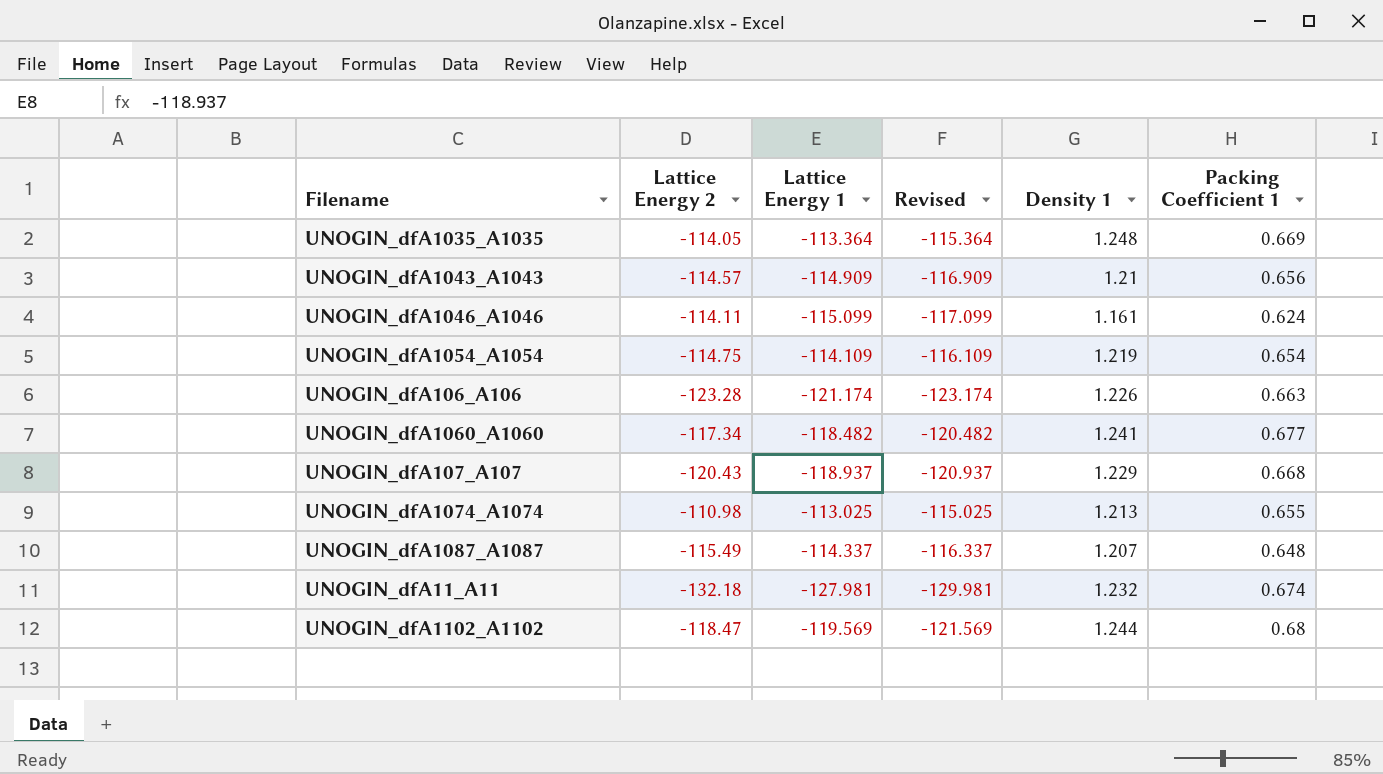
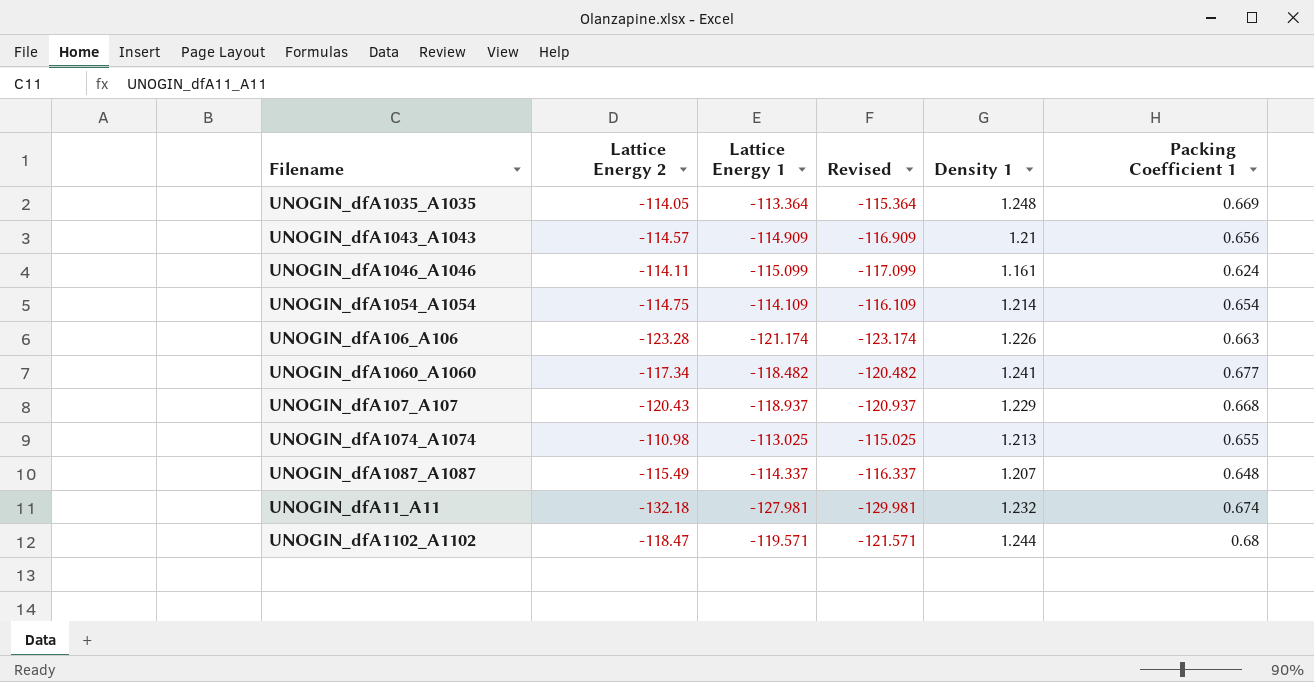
UNOGIN_dfA1054_A1054 | Density 1: 1.219 -> 1.214
UNOGIN_dfA1102_A1102 | Lattice Energy 1: -119.569 -> -119.571
UNOGIN_dfA1102_A1102 | Revised: -121.569 -> -121.571

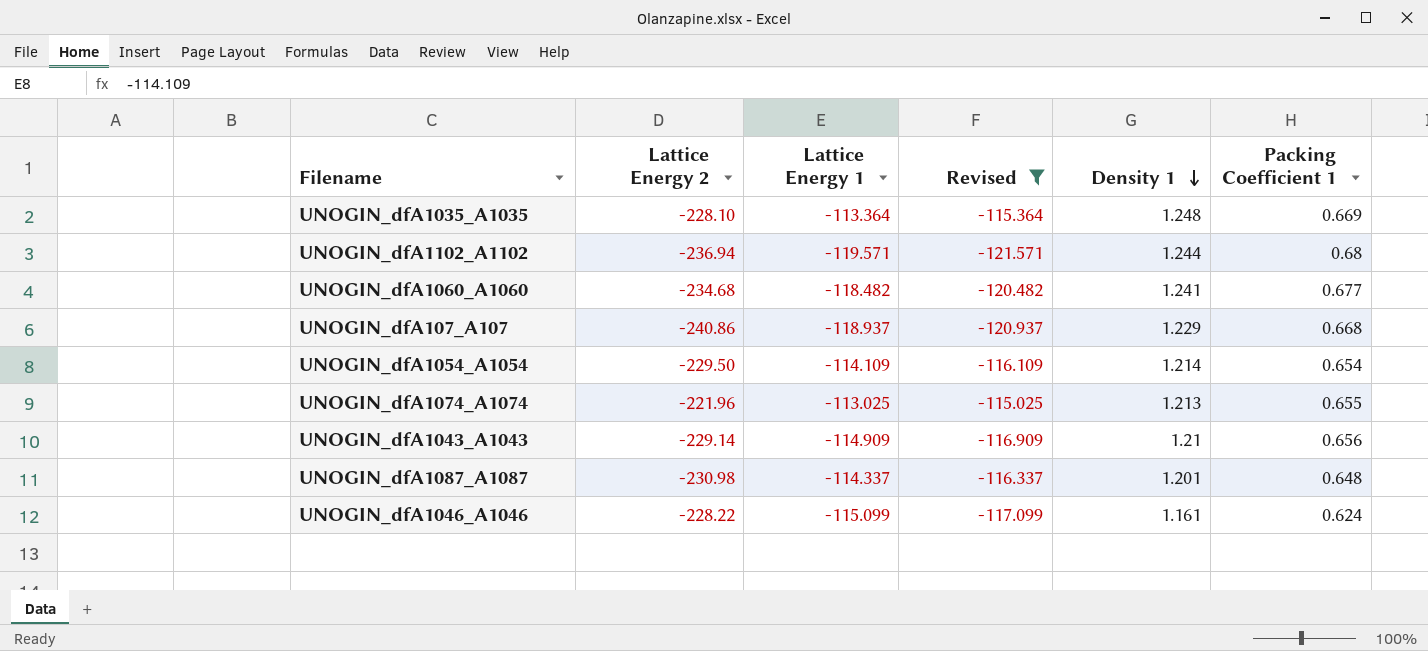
filter: none -> Revised >= -121.571
row order: none -> Density 1 descending
UNOGIN_dfA1035_A1035 | Lattice Energy 2: -114.05 -> -228.10
UNOGIN_dfA1102_A1102 | Lattice Energy 2: -118.47 -> -236.94
UNOGIN_dfA1060_A1060 | Lattice Energy 2: -117.34 -> -234.68
UNOGIN_dfA107_A107 | Lattice Energy 2: -120.43 -> -240.86
UNOGIN_dfA1054_A1054 | Lattice Energy 2: -114.75 -> -229.50
UNOGIN_dfA1074_A1074 | Lattice Energy 2: -110.98 -> -221.96
UNOGIN_dfA1043_A1043 | Lattice Energy 2: -114.57 -> -229.14
UNOGIN_dfA1087_A1087 | Lattice Energy 2: -115.49 -> -230.98
UNOGIN_dfA1087_A1087 | Density 1: 1.207 -> 1.201
UNOGIN_dfA1046_A1046 | Lattice Energy 2: -114.11 -> -228.22

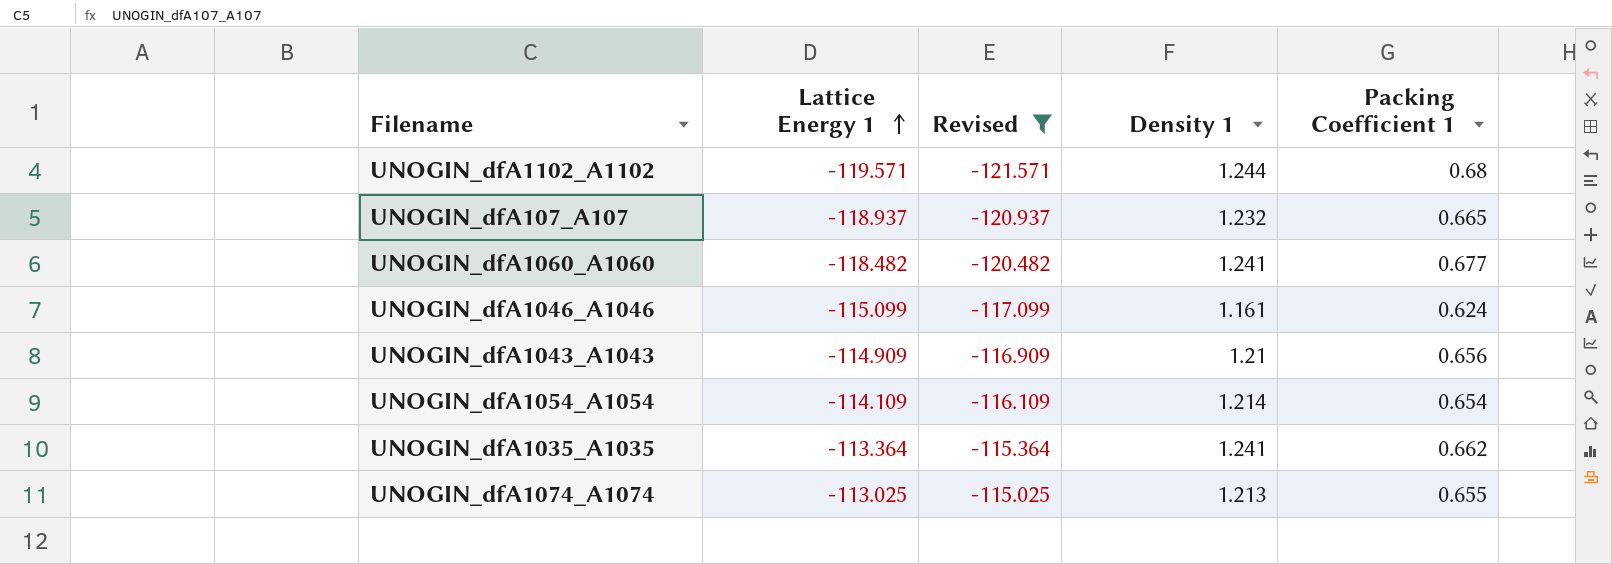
row order: Density 1 descending -> Lattice Energy 1 ascending
column Lattice Energy 2 | position: 2 -> none
row UNOGIN_dfA1087_A1087: -230.98 | -114.337 | -116.337 | 1.201 | 0.648 -> none
UNOGIN_dfA107_A107 | Density 1: 1.229 -> 1.232
UNOGIN_dfA107_A107 | Packing Coefficient 1: 0.668 -> 0.665
UNOGIN_dfA1035_A1035 | Density 1: 1.248 -> 1.241
UNOGIN_dfA1035_A1035 | Packing Coefficient 1: 0.669 -> 0.662

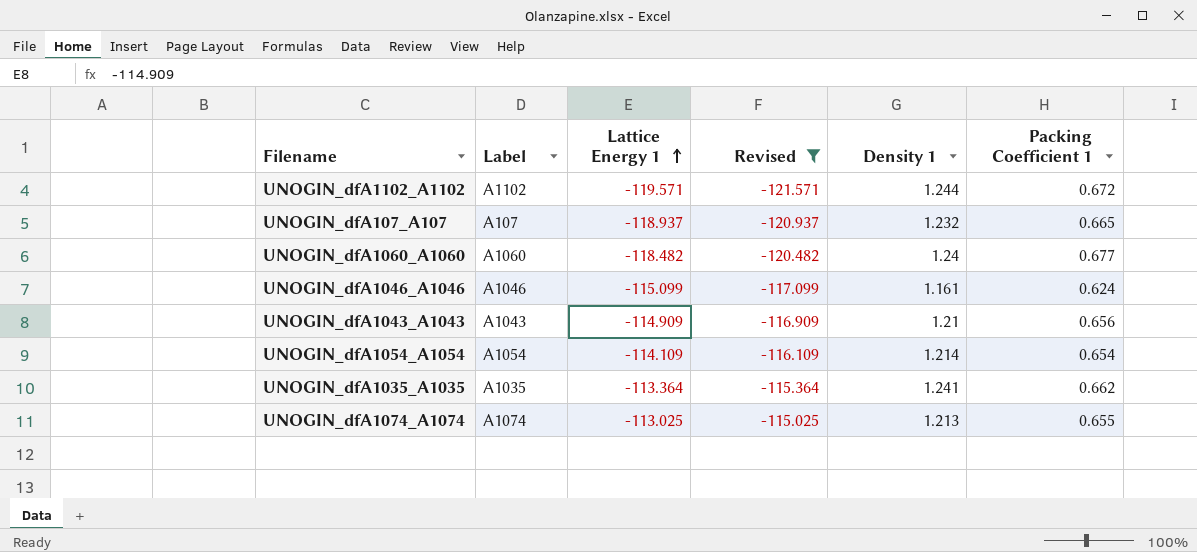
column Label | position: none -> 2
UNOGIN_dfA1102_A1102 | Packing Coefficient 1: 0.68 -> 0.672
UNOGIN_dfA1060_A1060 | Density 1: 1.241 -> 1.24

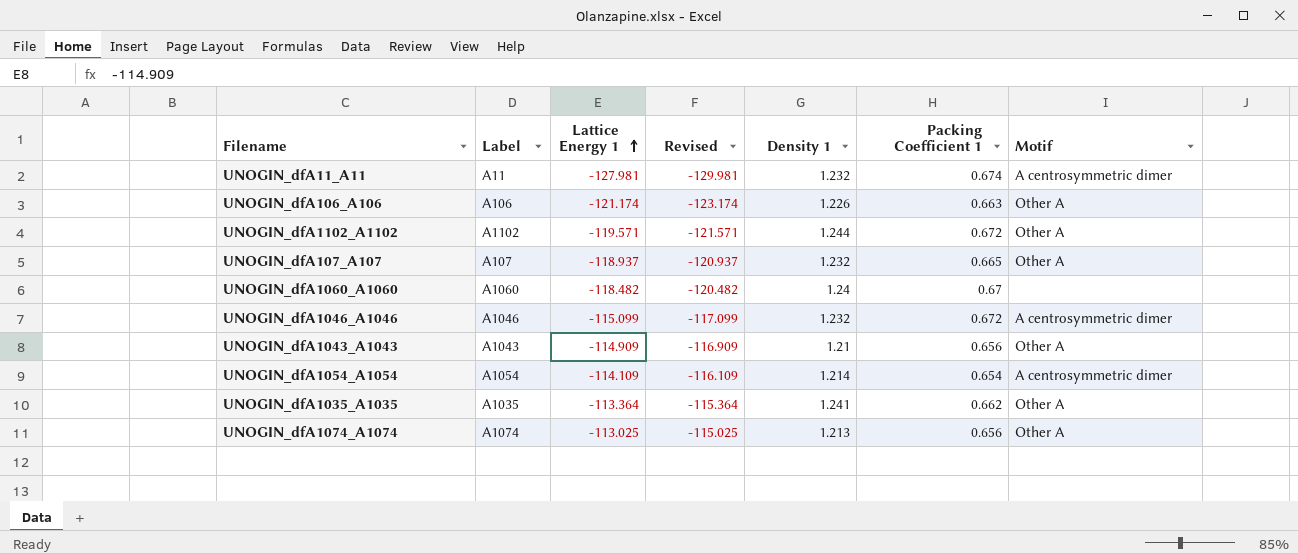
filter: Revised >= -121.571 -> none
column Motif | position: none -> 7
UNOGIN_dfA1060_A1060 | Packing Coefficient 1: 0.677 -> 0.67
UNOGIN_dfA1046_A1046 | Density 1: 1.161 -> 1.232
UNOGIN_dfA1046_A1046 | Packing Coefficient 1: 0.624 -> 0.672
UNOGIN_dfA1074_A1074 | Packing Coefficient 1: 0.655 -> 0.656

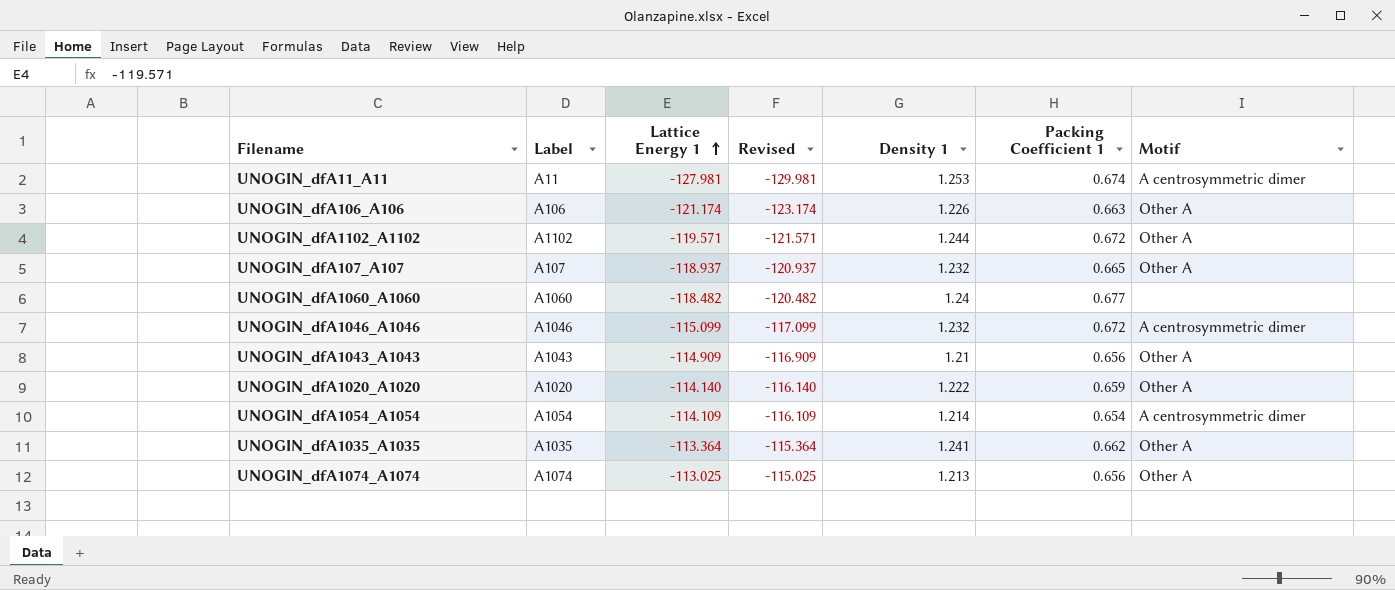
UNOGIN_dfA11_A11 | Density 1: 1.232 -> 1.253
UNOGIN_dfA1060_A1060 | Packing Coefficient 1: 0.67 -> 0.677
row UNOGIN_dfA1020_A1020: none -> A1020 | -114.140 | -116.140 | 1.222 | 0.659 | Other A

